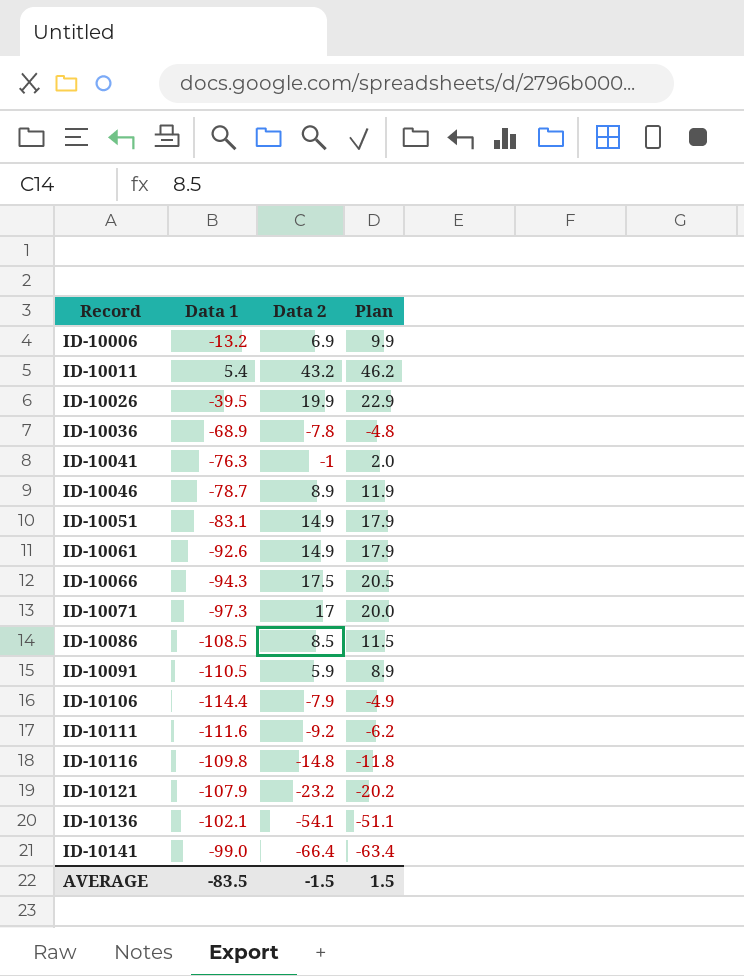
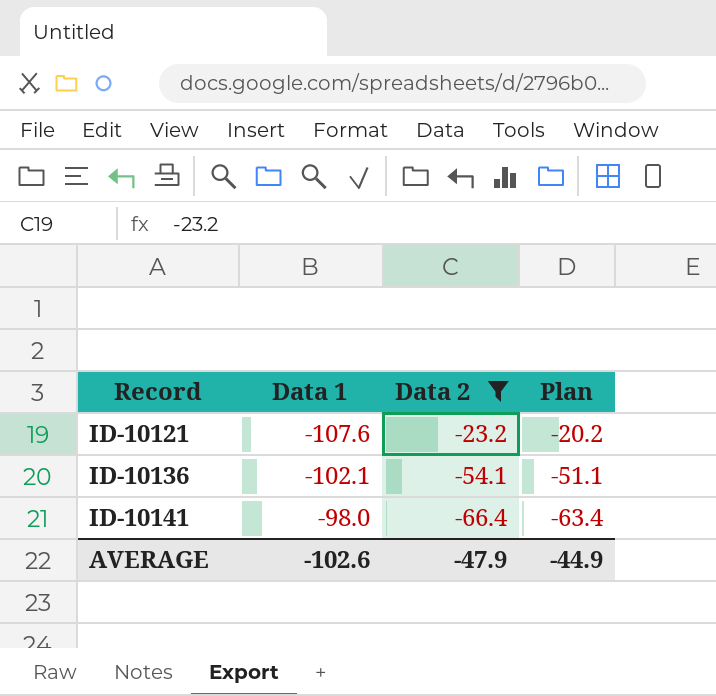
filter: none -> Data 2 <= -23.2
ID-10121 | Data 1: -107.9 -> -107.6
ID-10141 | Data 1: -99.0 -> -98.0
AVERAGE | Data 1: -83.5 -> -102.6
AVERAGE | Data 2: -1.5 -> -47.9
AVERAGE | Plan: 1.5 -> -44.9

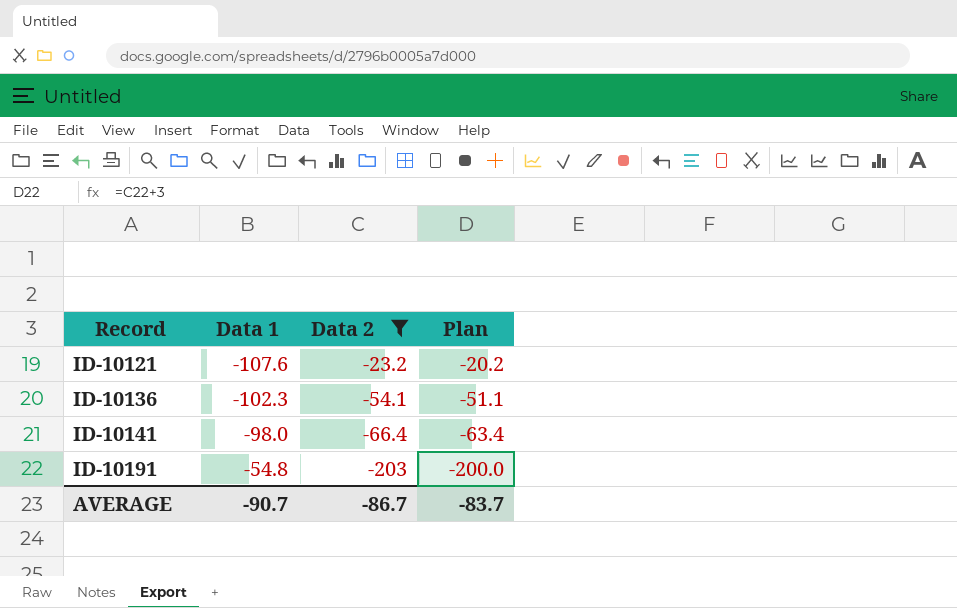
ID-10136 | Data 1: -102.1 -> -102.3
row ID-10191: none -> -54.8 | -203 | -200.0
AVERAGE | Data 1: -102.6 -> -90.7
AVERAGE | Data 2: -47.9 -> -86.7
AVERAGE | Plan: -44.9 -> -83.7

